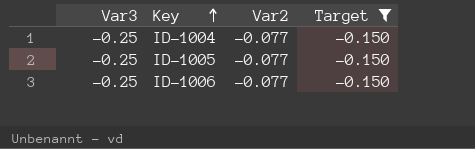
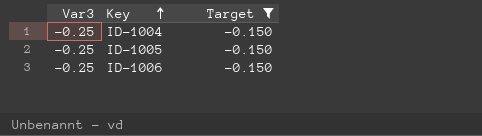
column Var2 | position: 3 -> none

